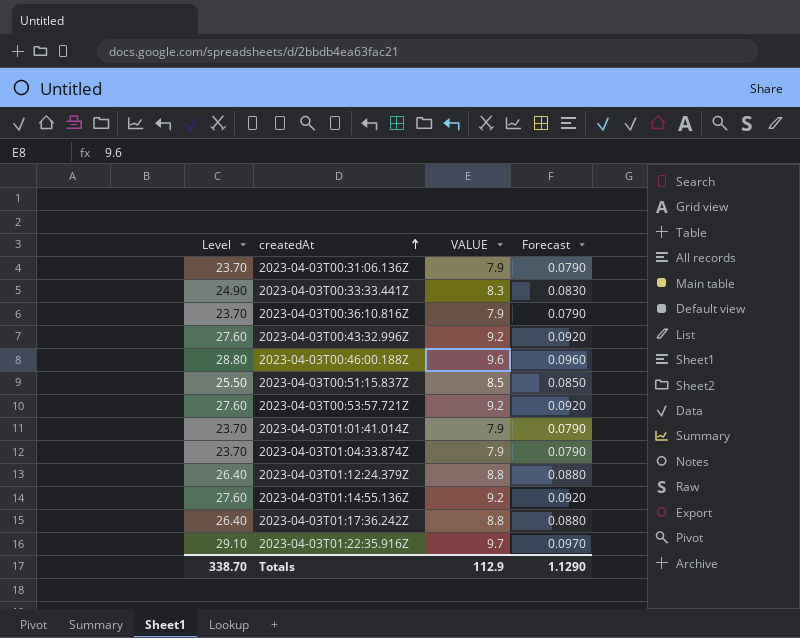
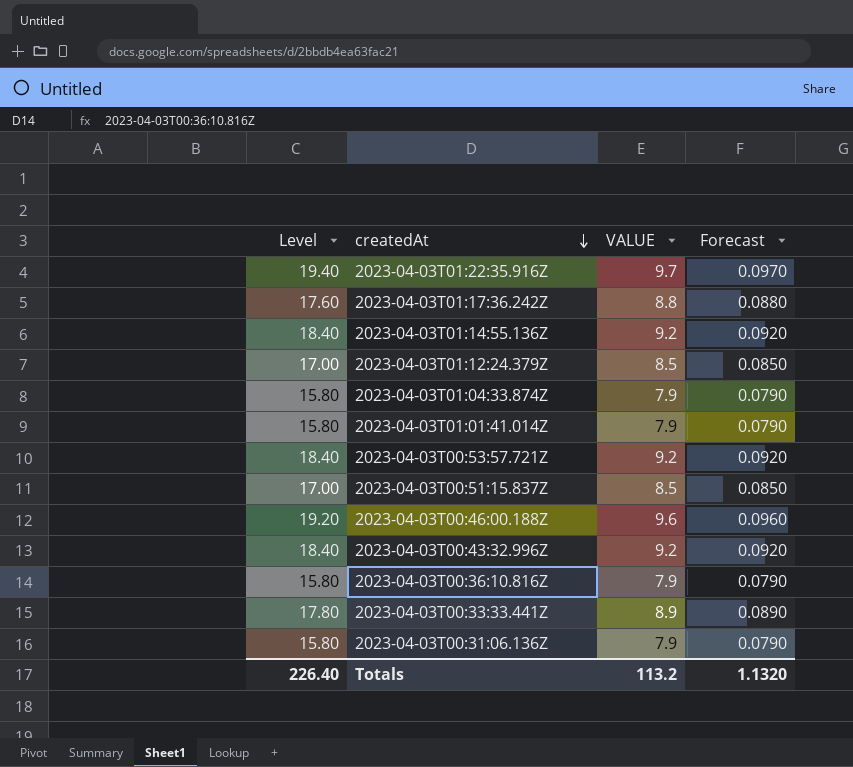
row order: createdAt ascending -> createdAt descending
column Level | formula: [VALUE] * 3 -> [VALUE] * 2
2023-04-03T01:12:24.379Z | VALUE: 8.8 -> 8.5
2023-04-03T01:12:24.379Z | Forecast: 0.0880 -> 0.0850
2023-04-03T00:33:33.441Z | VALUE: 8.3 -> 8.9
2023-04-03T00:33:33.441Z | Forecast: 0.0830 -> 0.0890
Totals | Level: 338.70 -> 226.40
Totals | VALUE: 112.9 -> 113.2
Totals | Forecast: 1.1290 -> 1.1320

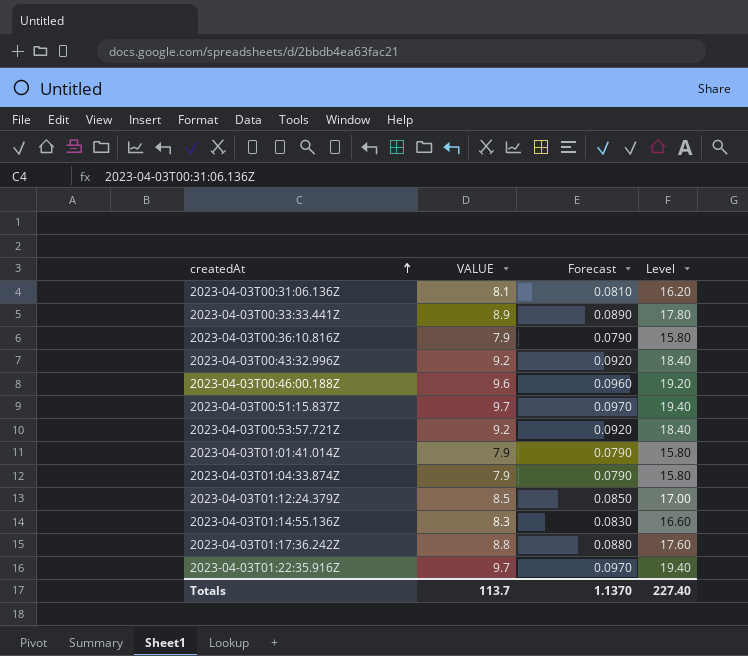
row order: createdAt descending -> createdAt ascending
column Level | position: 1 -> 4
2023-04-03T00:31:06.136Z | VALUE: 7.9 -> 8.1
2023-04-03T00:31:06.136Z | Forecast: 0.0790 -> 0.0810
2023-04-03T00:31:06.136Z | Level: 15.80 -> 16.20
2023-04-03T00:51:15.837Z | VALUE: 8.5 -> 9.7
2023-04-03T00:51:15.837Z | Forecast: 0.0850 -> 0.0970
2023-04-03T00:51:15.837Z | Level: 17.00 -> 19.40
2023-04-03T01:14:55.136Z | VALUE: 9.2 -> 8.3
2023-04-03T01:14:55.136Z | Forecast: 0.0920 -> 0.0830
2023-04-03T01:14:55.136Z | Level: 18.40 -> 16.60
Totals | VALUE: 113.2 -> 113.7
Totals | Forecast: 1.1320 -> 1.1370
Totals | Level: 226.40 -> 227.40

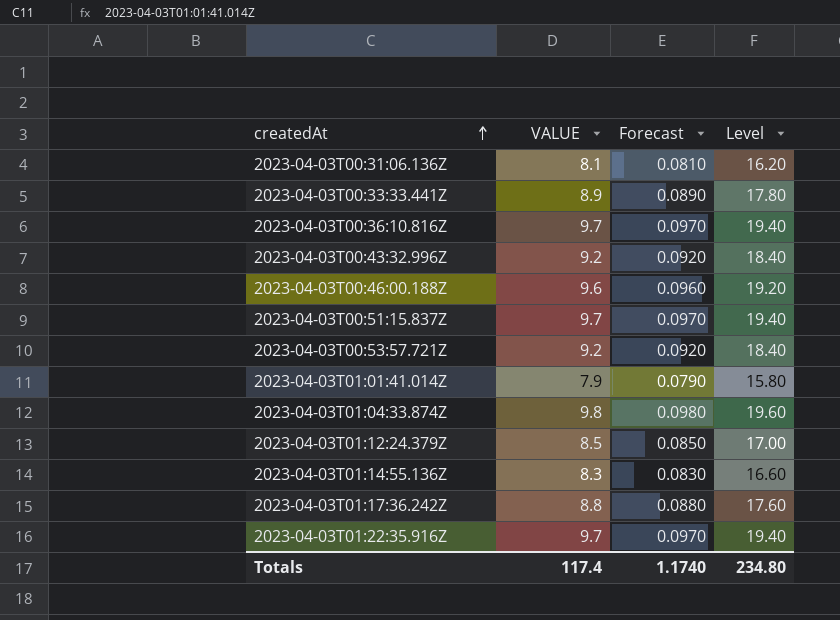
2023-04-03T00:36:10.816Z | VALUE: 7.9 -> 9.7
2023-04-03T00:36:10.816Z | Forecast: 0.0790 -> 0.0970
2023-04-03T00:36:10.816Z | Level: 15.80 -> 19.40
2023-04-03T01:04:33.874Z | VALUE: 7.9 -> 9.8
2023-04-03T01:04:33.874Z | Forecast: 0.0790 -> 0.0980
2023-04-03T01:04:33.874Z | Level: 15.80 -> 19.60
Totals | VALUE: 113.7 -> 117.4
Totals | Forecast: 1.1370 -> 1.1740
Totals | Level: 227.40 -> 234.80

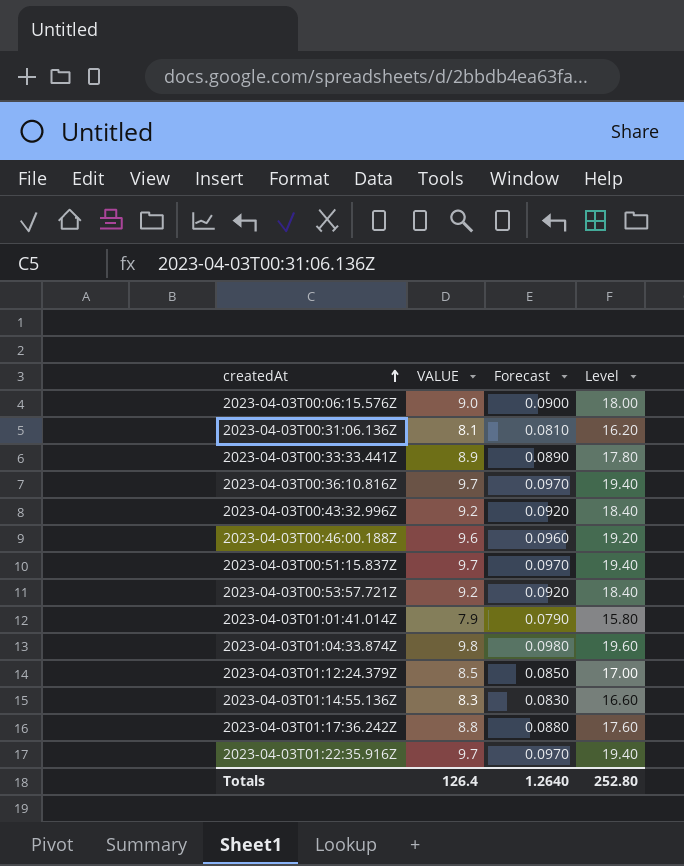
row 2023-04-03T00:06:15.576Z: none -> 9.0 | 0.0900 | 18.00
Totals | VALUE: 117.4 -> 126.4
Totals | Forecast: 1.1740 -> 1.2640
Totals | Level: 234.80 -> 252.80

